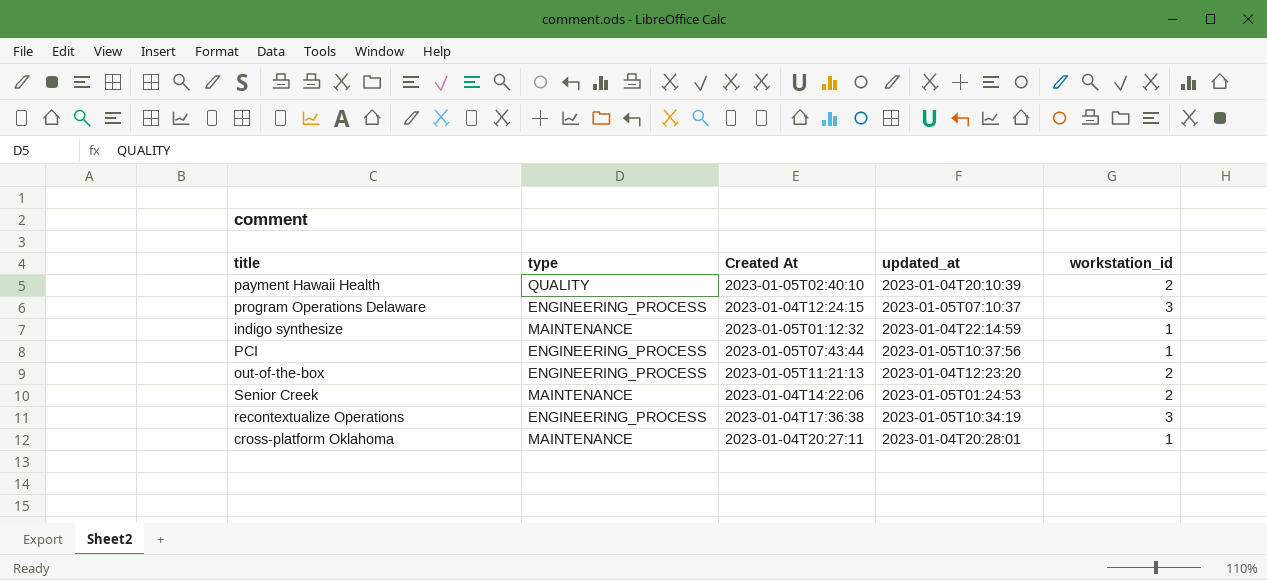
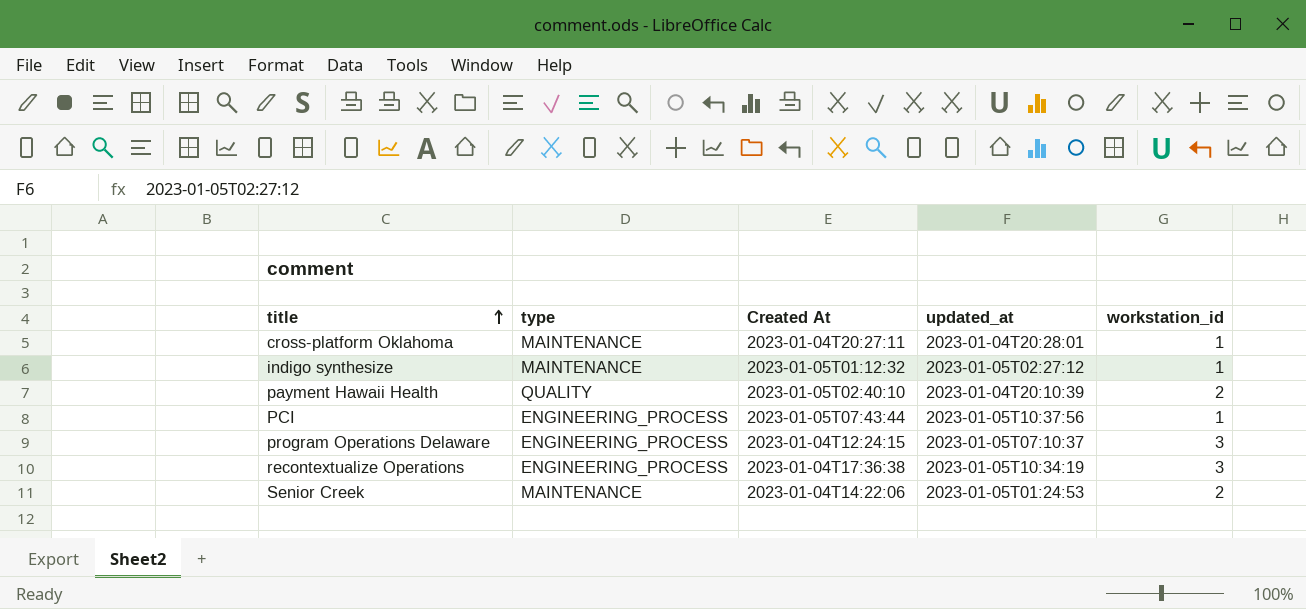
row order: none -> title ascending
row out-of-the-box: ENGINEERING_PROCESS | 2023-01-05T11:21:13 | 2023-01-04T12:23:20 | 2 -> none
indigo synthesize | updated_at: 2023-01-04T22:14:59 -> 2023-01-05T02:27:12

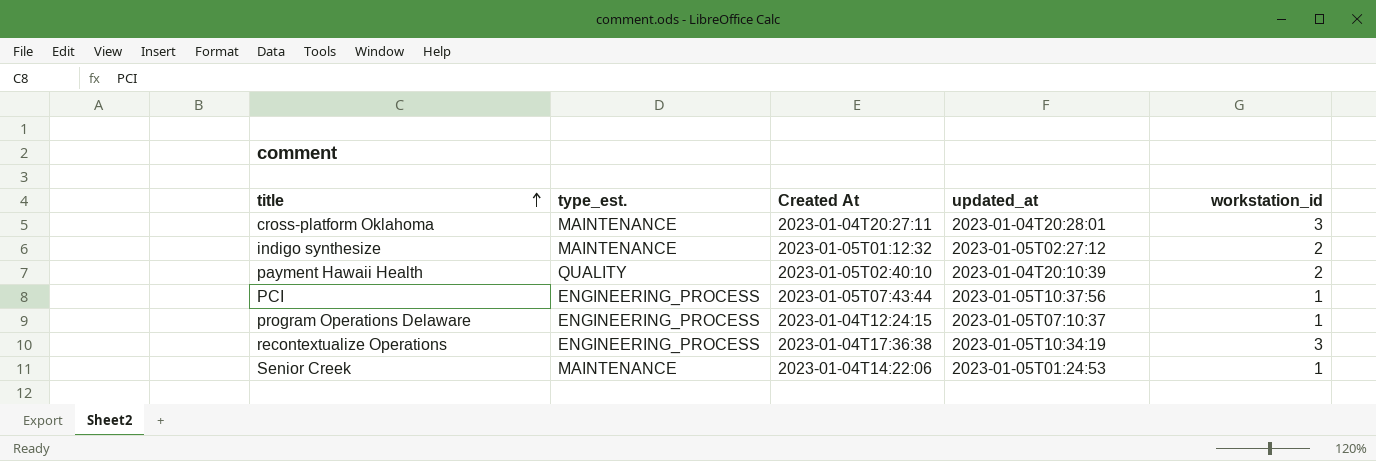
column name: type -> type_est.
cross-platform Oklahoma | workstation_id: 1 -> 3
indigo synthesize | workstation_id: 1 -> 2
program Operations Delaware | workstation_id: 3 -> 1
Senior Creek | workstation_id: 2 -> 1

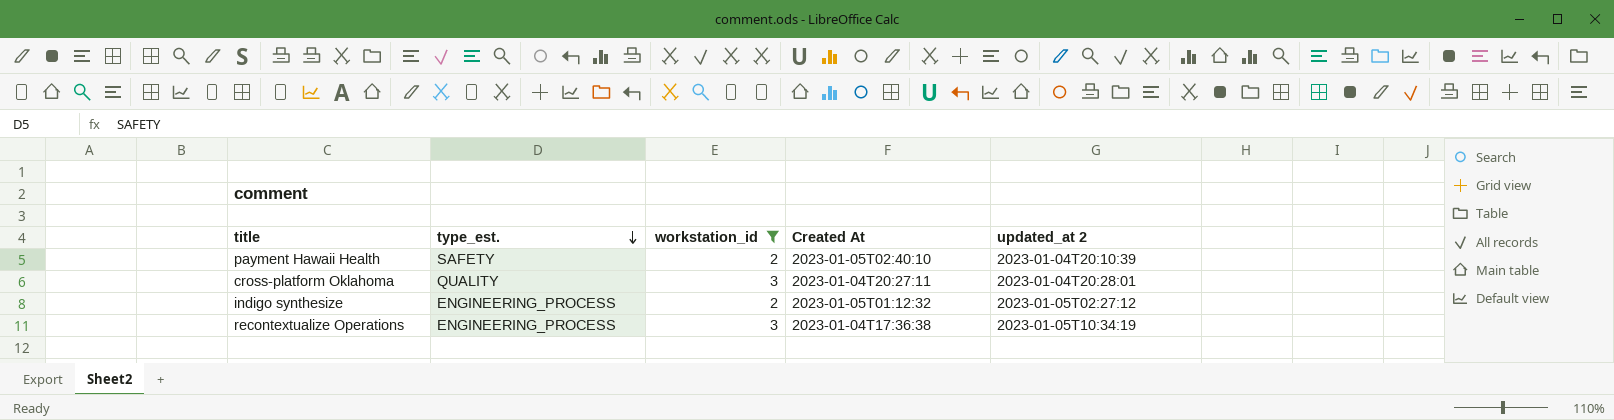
filter: none -> workstation_id != 1
row order: title ascending -> type_est. descending
column workstation_id | position: 5 -> 3
column name: updated_at -> updated_at 2
payment Hawaii Health | type_est.: QUALITY -> SAFETY
cross-platform Oklahoma | type_est.: MAINTENANCE -> QUALITY
indigo synthesize | type_est.: MAINTENANCE -> ENGINEERING_PROCESS

